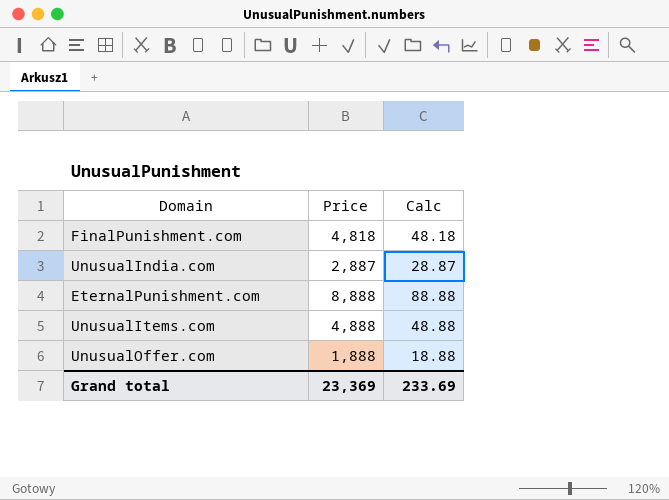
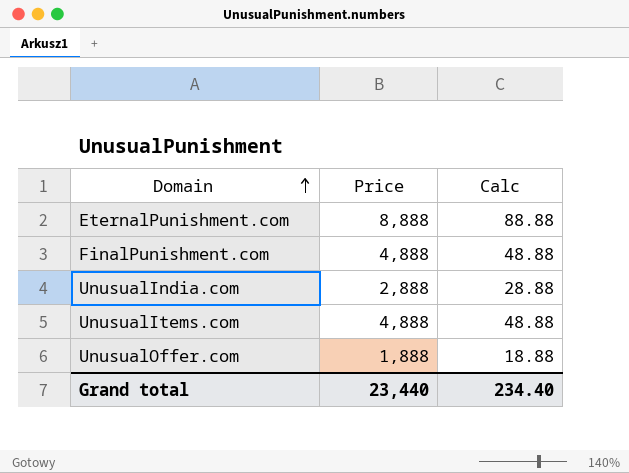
row order: none -> Domain ascending
FinalPunishment.com | Price: 4,818 -> 4,888
FinalPunishment.com | Calc: 48.18 -> 48.88
UnusualIndia.com | Price: 2,887 -> 2,888
UnusualIndia.com | Calc: 28.87 -> 28.88
Grand total | Price: 23,369 -> 23,440
Grand total | Calc: 233.69 -> 234.40

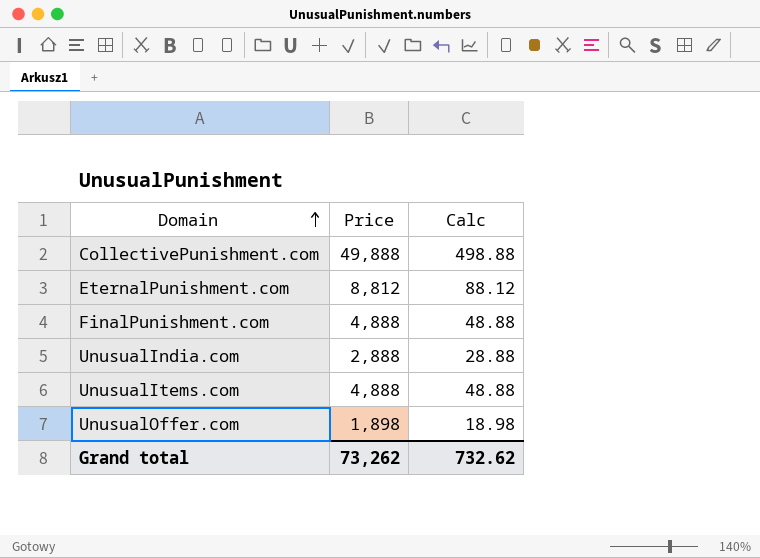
row CollectivePunishment.com: none -> 49,888 | 498.88
EternalPunishment.com | Price: 8,888 -> 8,812
EternalPunishment.com | Calc: 88.88 -> 88.12
UnusualOffer.com | Price: 1,888 -> 1,898
UnusualOffer.com | Calc: 18.88 -> 18.98
Grand total | Price: 23,440 -> 73,262
Grand total | Calc: 234.40 -> 732.62

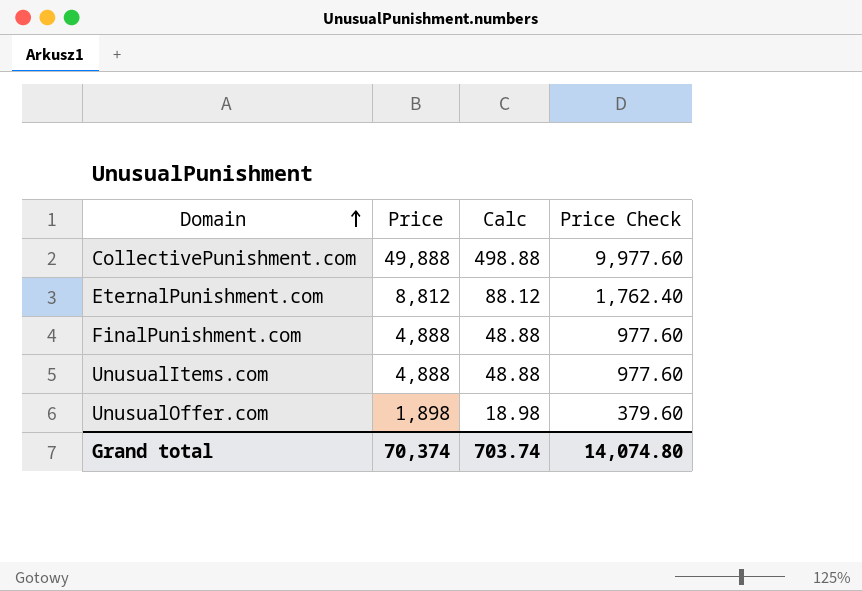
column Price Check | formula: none -> [Price] * 0.2
row UnusualIndia.com: 2,888 | 28.88 -> none
Grand total | Price: 73,262 -> 70,374
Grand total | Calc: 732.62 -> 703.74

